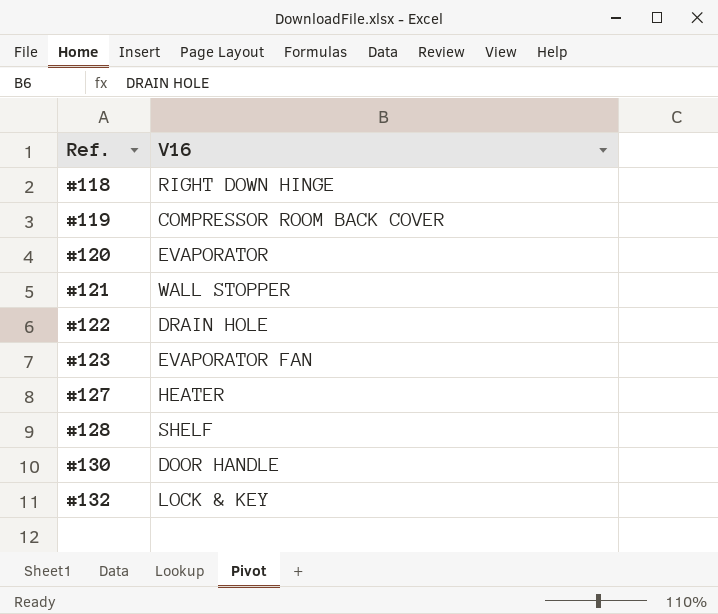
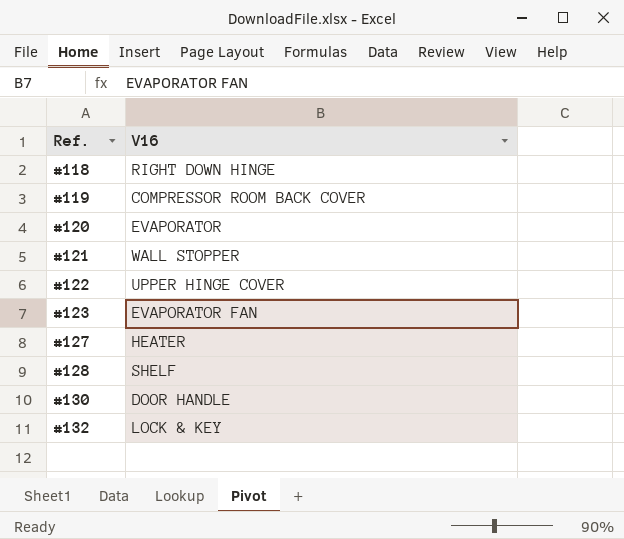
#122 | V16: DRAIN HOLE -> UPPER HINGE COVER

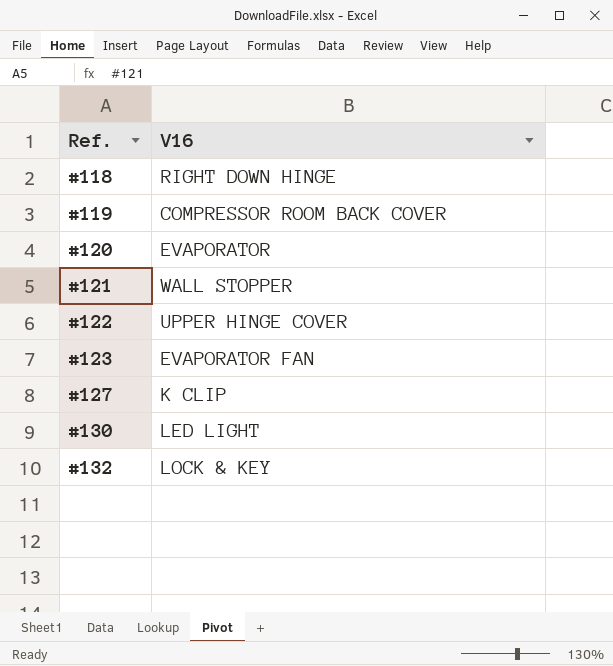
row #128: SHELF -> none
#127 | V16: HEATER -> K CLIP
#130 | V16: DOOR HANDLE -> LED LIGHT

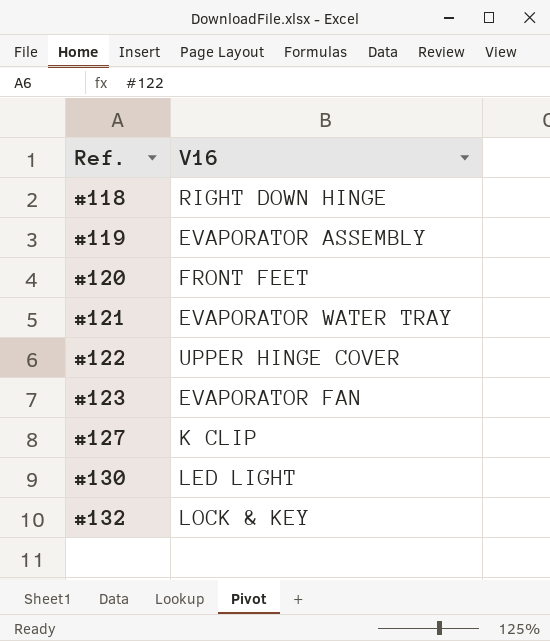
#119 | V16: COMPRESSOR ROOM BACK COVER -> EVAPORATOR ASSEMBLY
#120 | V16: EVAPORATOR -> FRONT FEET
#121 | V16: WALL STOPPER -> EVAPORATOR WATER TRAY

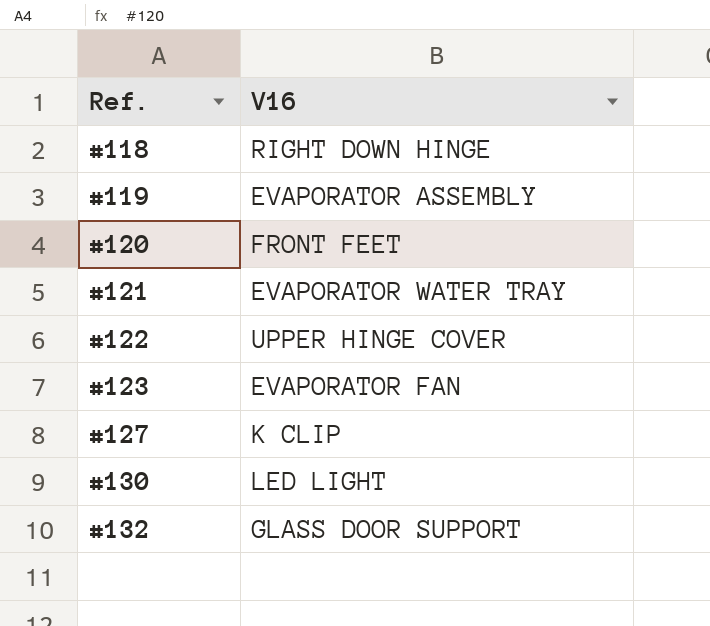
#132 | V16: LOCK & KEY -> GLASS DOOR SUPPORT

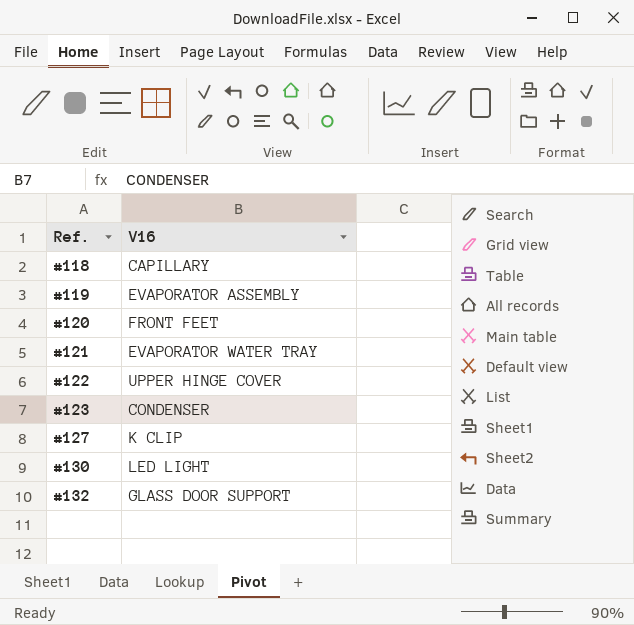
#118 | V16: RIGHT DOWN HINGE -> CAPILLARY
#123 | V16: EVAPORATOR FAN -> CONDENSER

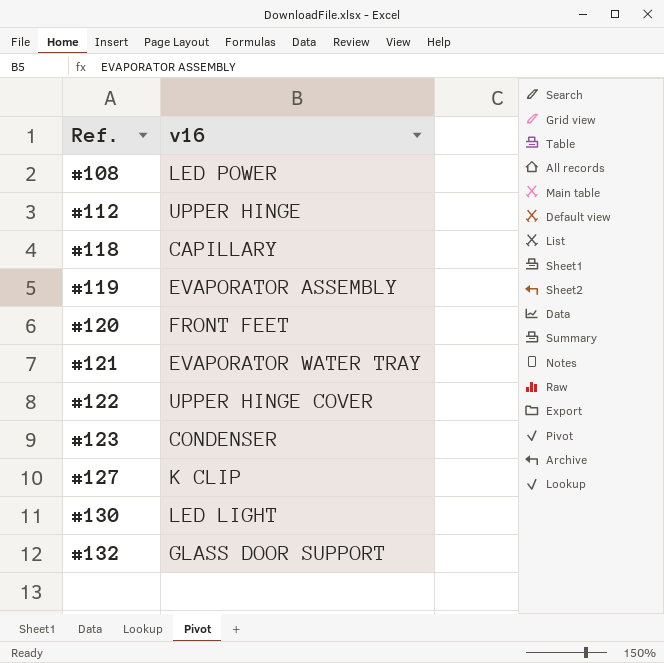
column name: V16 -> v16
row #108: none -> LED POWER
row #112: none -> UPPER HINGE

